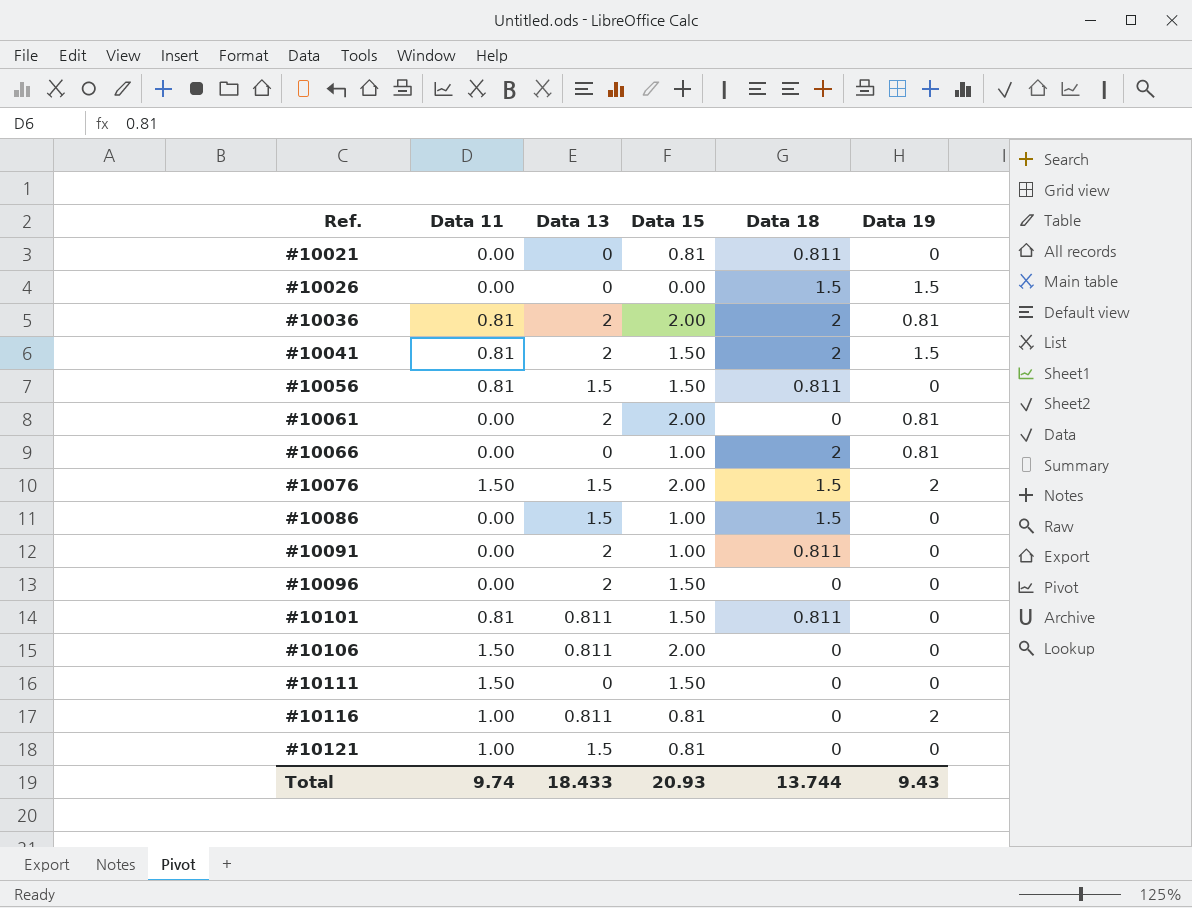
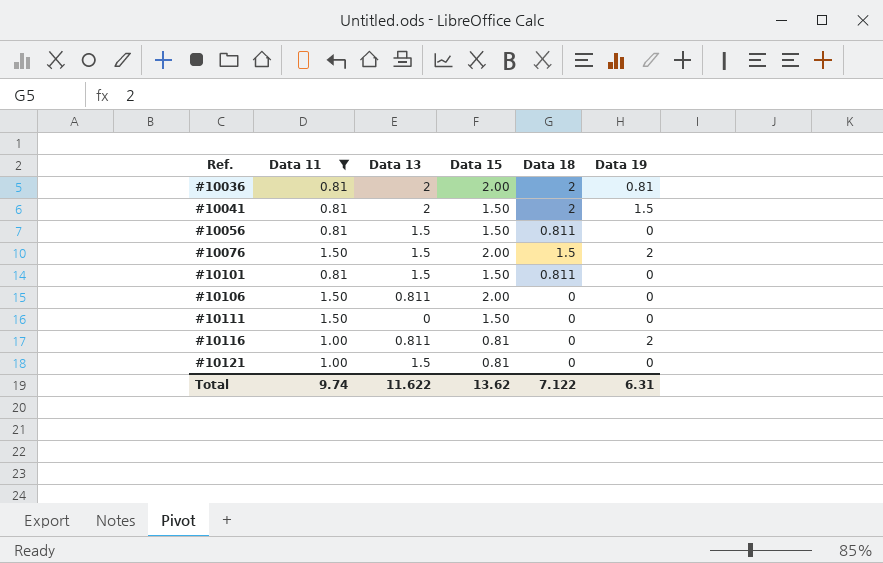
filter: none -> Data 11 != 0.00
#10101 | Data 13: 0.811 -> 1.5
Total | Data 13: 18.433 -> 11.622
Total | Data 15: 20.93 -> 13.62
Total | Data 18: 13.744 -> 7.122
Total | Data 19: 9.43 -> 6.31

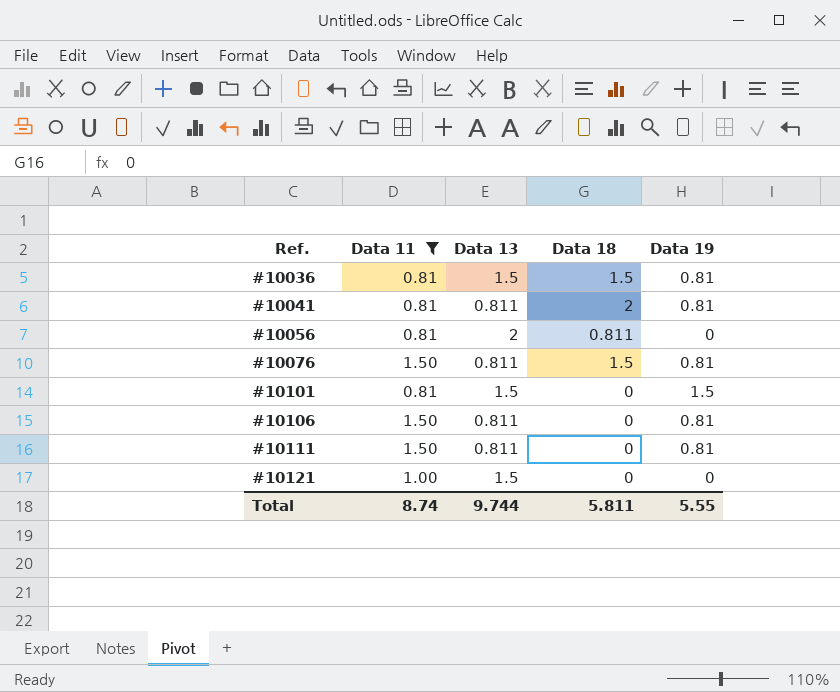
column Data 15 | position: 4 -> none
row #10116: 1.00 | 0.811 | 0.81 | 0 | 2 -> none
#10036 | Data 13: 2 -> 1.5
#10036 | Data 18: 2 -> 1.5
#10041 | Data 13: 2 -> 0.811
#10041 | Data 19: 1.5 -> 0.81
#10056 | Data 13: 1.5 -> 2
#10076 | Data 13: 1.5 -> 0.811
#10076 | Data 19: 2 -> 0.81
#10101 | Data 18: 0.811 -> 0
#10101 | Data 19: 0 -> 1.5
#10106 | Data 19: 0 -> 0.81
#10111 | Data 13: 0 -> 0.811
#10111 | Data 19: 0 -> 0.81
Total | Data 11: 9.74 -> 8.74
Total | Data 13: 11.622 -> 9.744
Total | Data 18: 7.122 -> 5.811
Total | Data 19: 6.31 -> 5.55

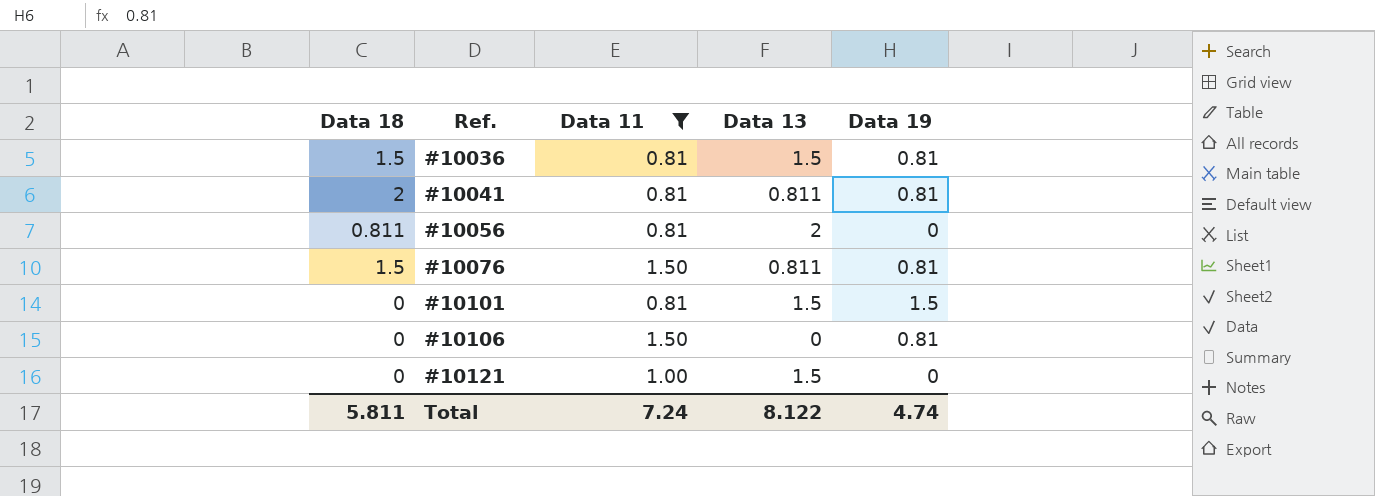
column Data 18 | position: 4 -> 1
row #10111: 1.50 | 0.811 | 0 | 0.81 -> none
#10106 | Data 13: 0.811 -> 0
Total | Data 11: 8.74 -> 7.24
Total | Data 13: 9.744 -> 8.122
Total | Data 19: 5.55 -> 4.74

